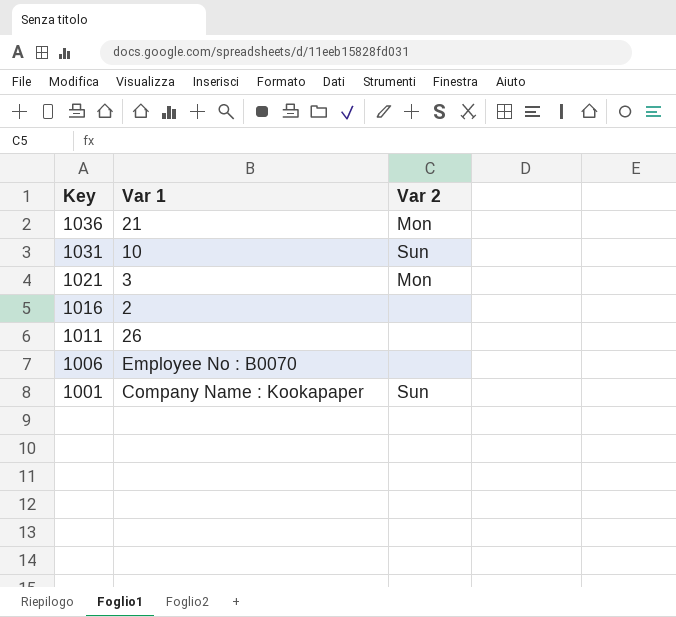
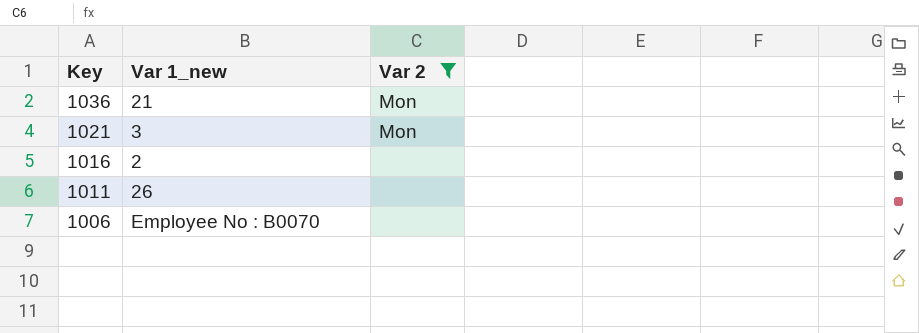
filter: none -> Var 2 != Sun
column name: Var 1 -> Var 1_new

